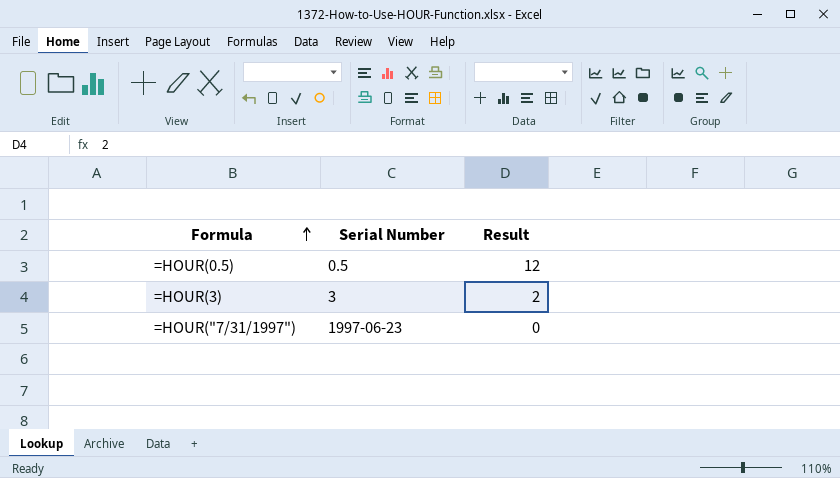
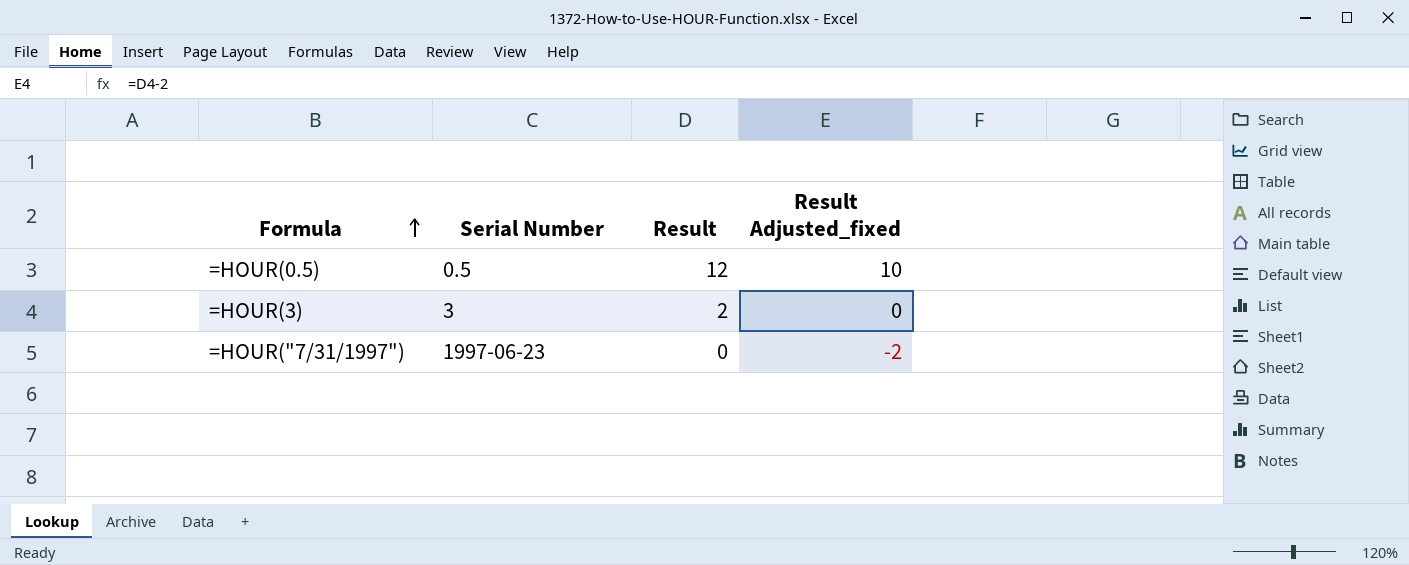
column Result Adjusted_fixed | formula: none -> [Result] - 2

